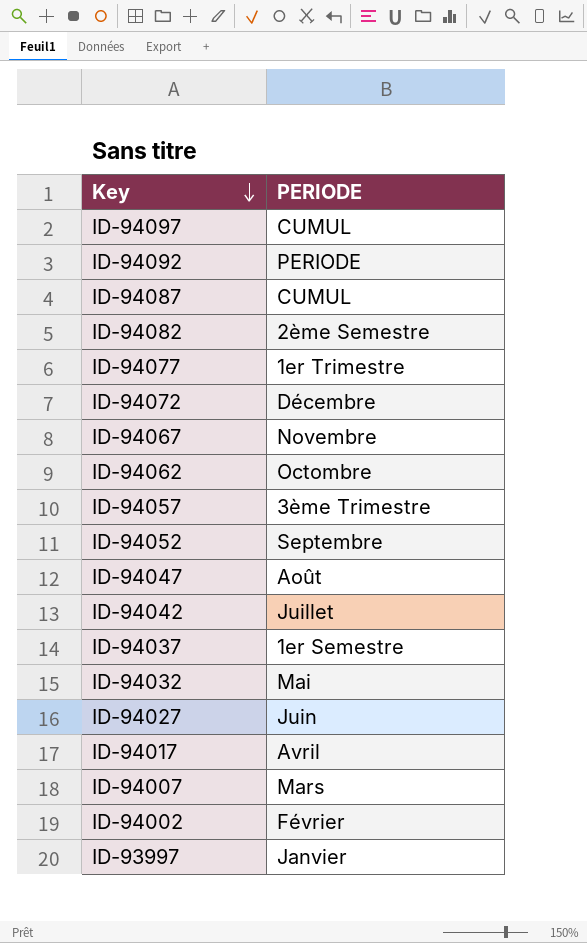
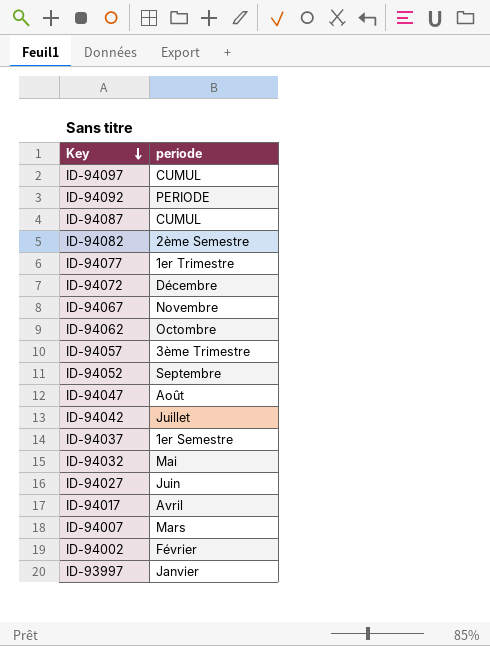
column name: PERIODE -> periode

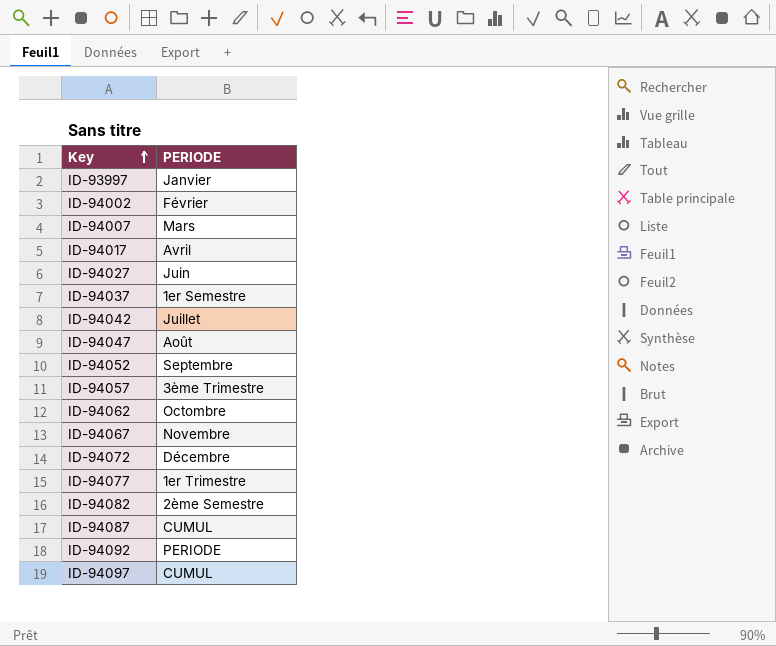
row order: Key descending -> Key ascending
column name: periode -> PERIODE
row ID-94032: Mai -> none

